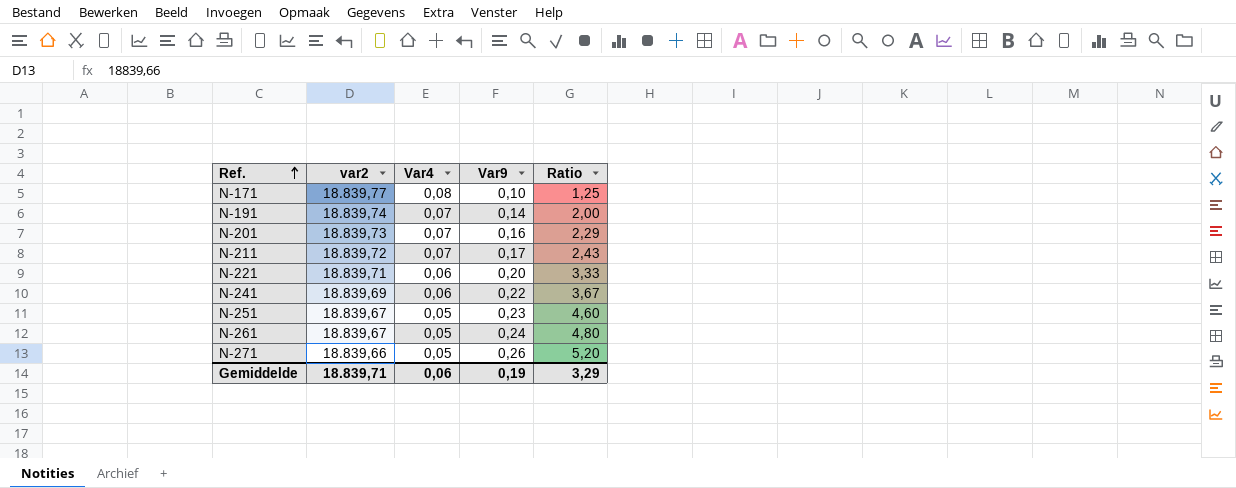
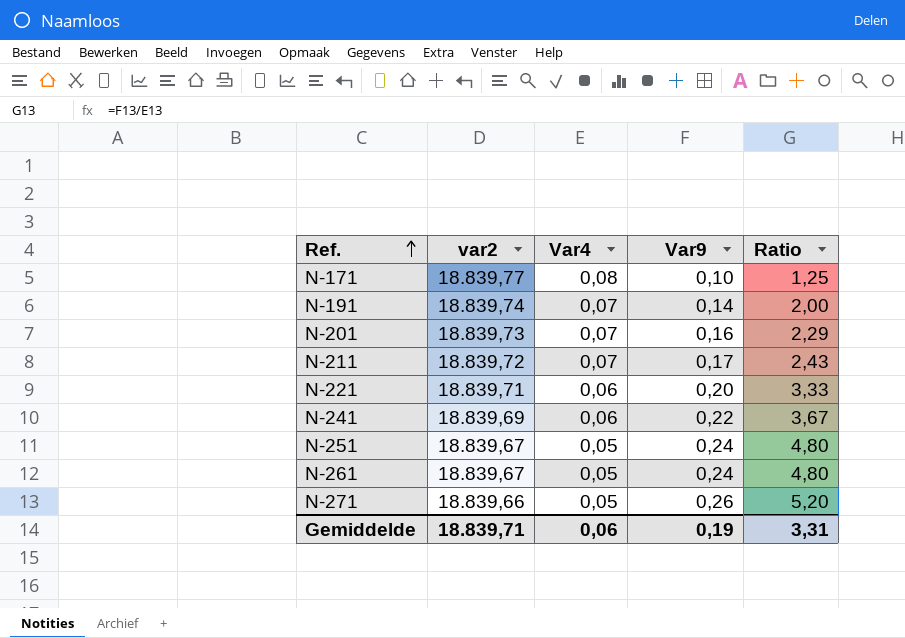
N-251 | Var9: 0,23 -> 0,24
N-251 | Ratio: 4,60 -> 4,80
Gemiddelde | Ratio: 3,29 -> 3,31

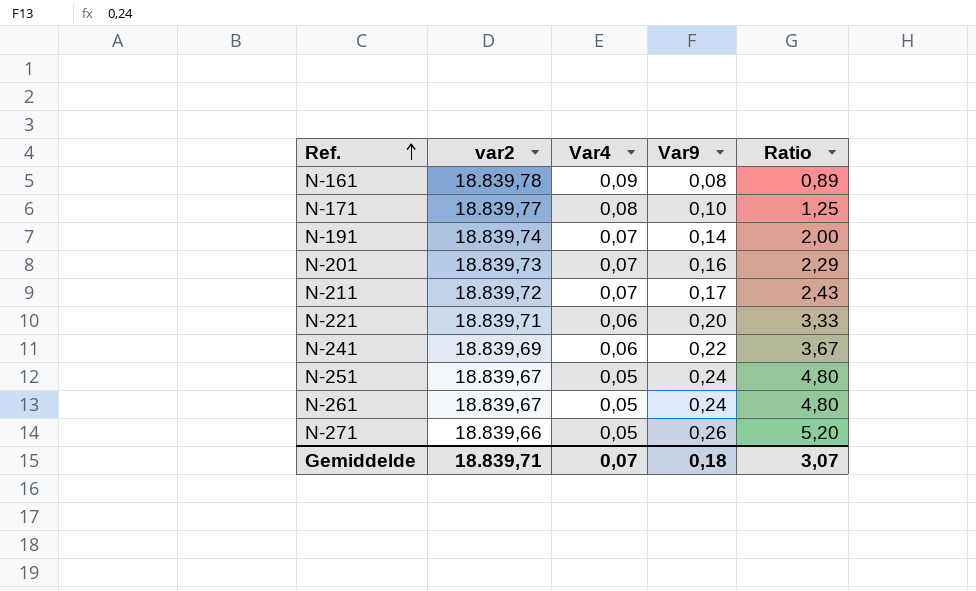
row N-161: none -> 18.839,78 | 0,09 | 0,08 | 0,89
Gemiddelde | Var4: 0,06 -> 0,07
Gemiddelde | Var9: 0,19 -> 0,18
Gemiddelde | Ratio: 3,31 -> 3,07

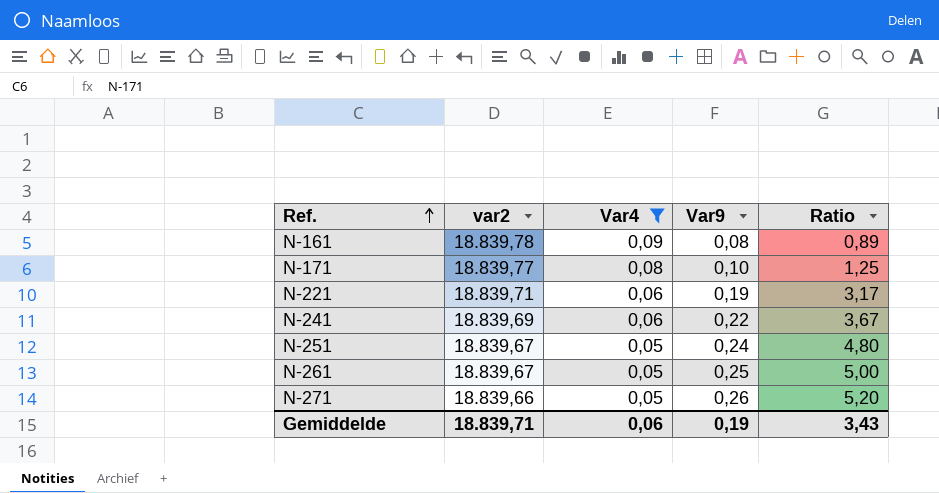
filter: none -> Var4 != 0,07
N-221 | Var9: 0,20 -> 0,19
N-221 | Ratio: 3,33 -> 3,17
N-261 | Var9: 0,24 -> 0,25
N-261 | Ratio: 4,80 -> 5,00
Gemiddelde | Var4: 0,07 -> 0,06
Gemiddelde | Var9: 0,18 -> 0,19
Gemiddelde | Ratio: 3,07 -> 3,43

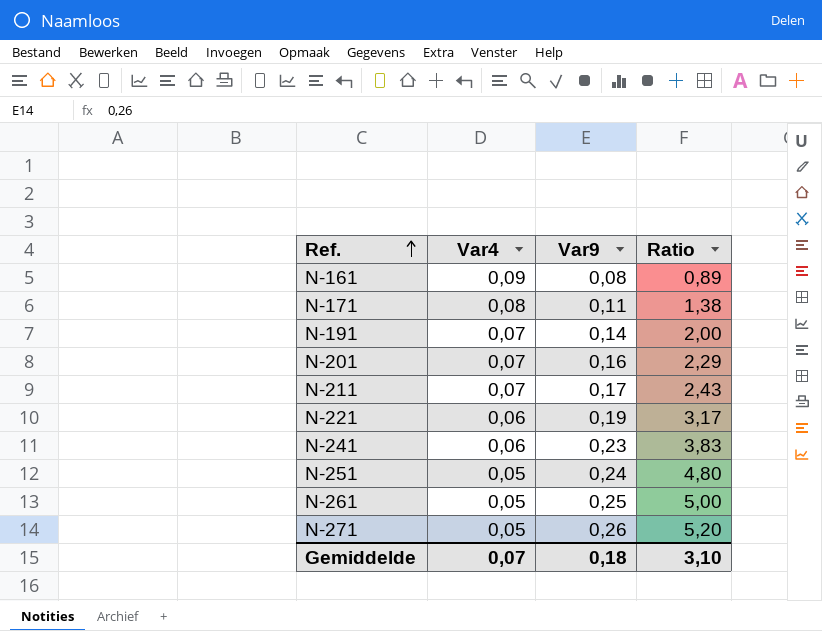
filter: Var4 != 0,07 -> none
column var2 | position: 2 -> none
N-171 | Var9: 0,10 -> 0,11
N-171 | Ratio: 1,25 -> 1,38
N-241 | Var9: 0,22 -> 0,23
N-241 | Ratio: 3,67 -> 3,83
Gemiddelde | Var4: 0,06 -> 0,07
Gemiddelde | Var9: 0,19 -> 0,18
Gemiddelde | Ratio: 3,43 -> 3,10

